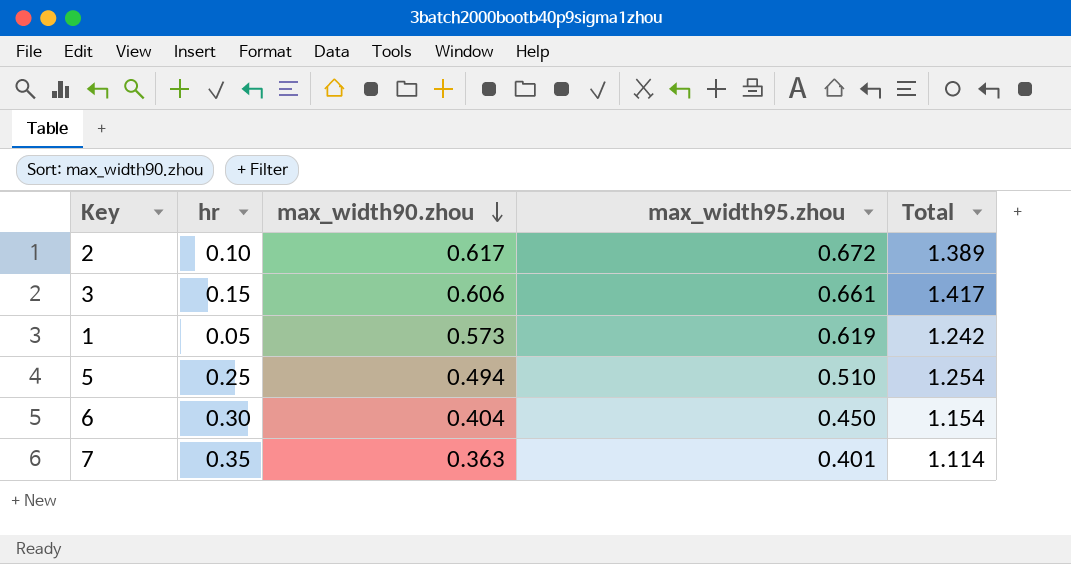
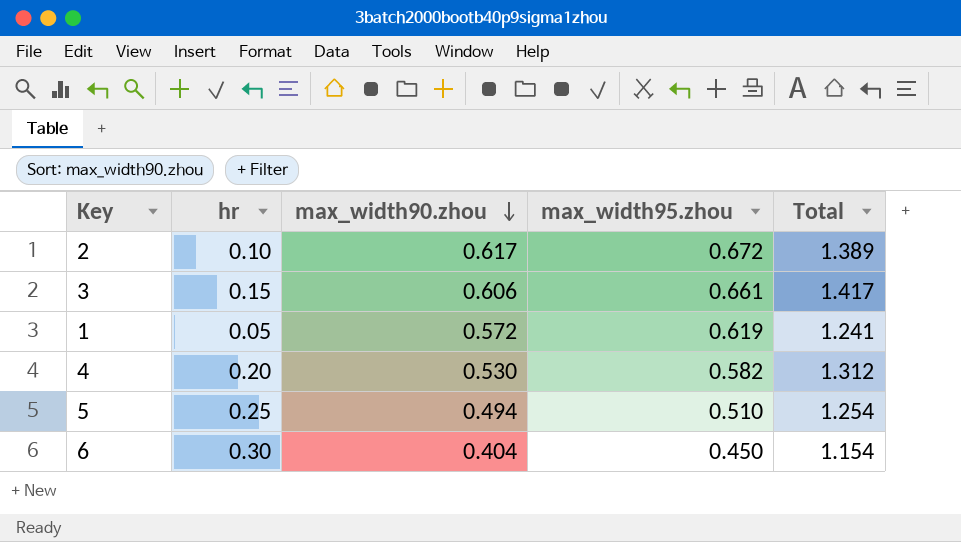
row 7: 0.35 | 0.363 | 0.401 | 1.114 -> none
1 | max_width90.zhou: 0.573 -> 0.572
1 | Total: 1.242 -> 1.241
row 4: none -> 0.20 | 0.530 | 0.582 | 1.312

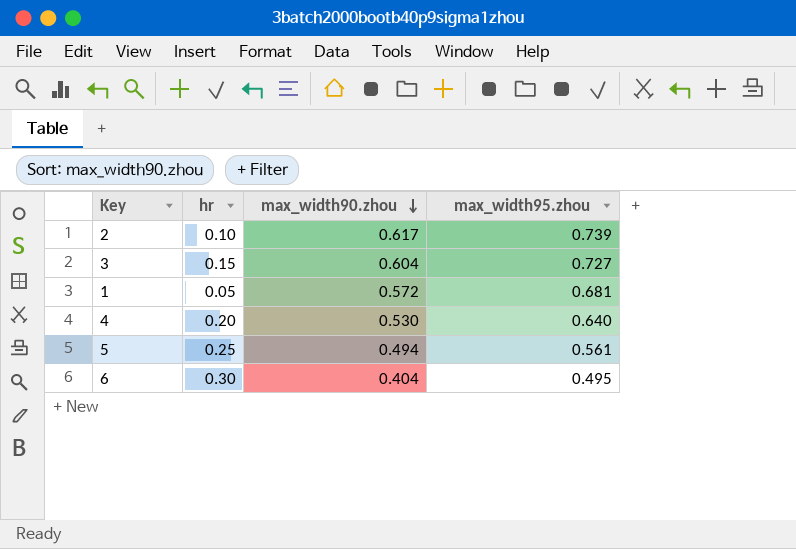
column Total | formula: [hr] + [max_width90.zhou] + [max_width95.zhou] -> none
2 | max_width95.zhou: 0.672 -> 0.739
3 | max_width90.zhou: 0.606 -> 0.604
3 | max_width95.zhou: 0.661 -> 0.727
1 | max_width95.zhou: 0.619 -> 0.681
4 | max_width95.zhou: 0.582 -> 0.640
5 | max_width95.zhou: 0.510 -> 0.561
6 | max_width95.zhou: 0.450 -> 0.495

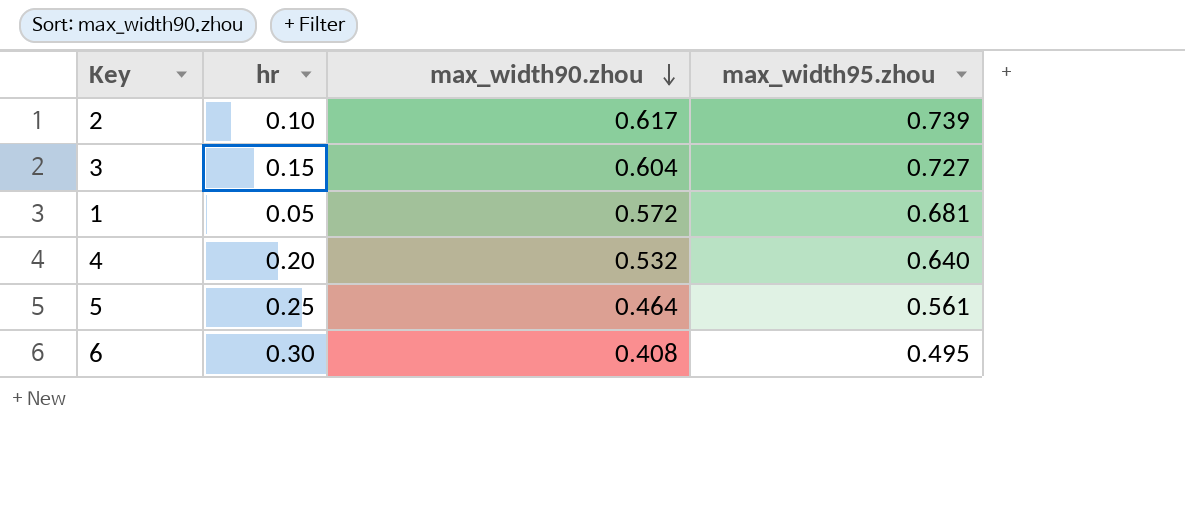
4 | max_width90.zhou: 0.530 -> 0.532
5 | max_width90.zhou: 0.494 -> 0.464
6 | max_width90.zhou: 0.404 -> 0.408

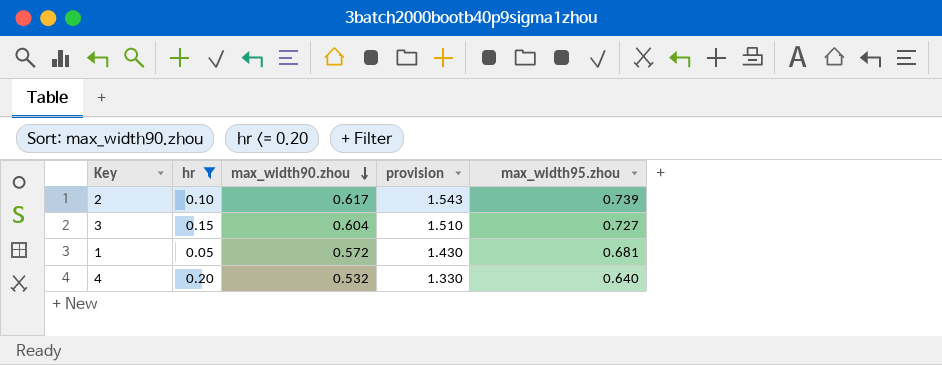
filter: none -> hr <= 0.20
column provision | formula: none -> [max_width90.zhou] * 2.5

